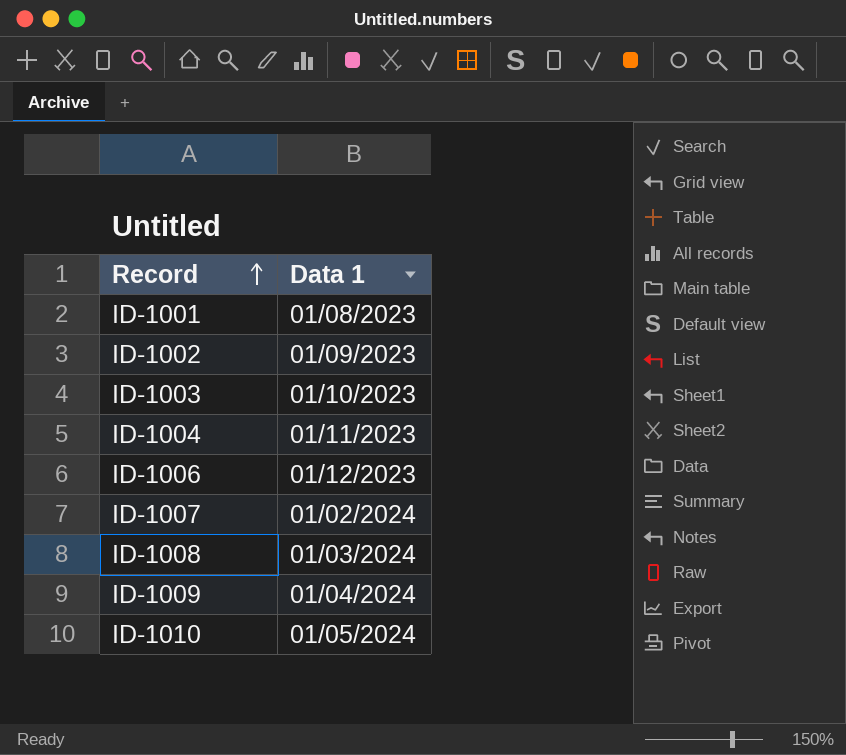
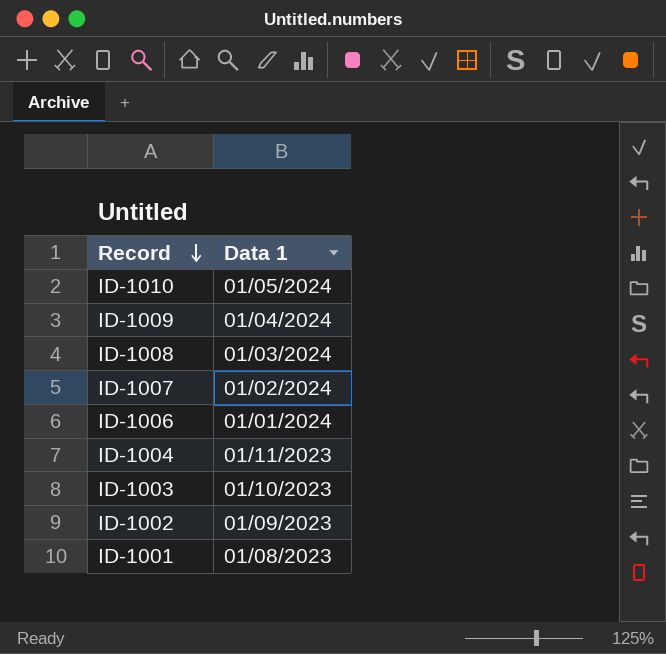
row order: Record ascending -> Record descending
ID-1006 | Data 1: 01/12/2023 -> 01/01/2024

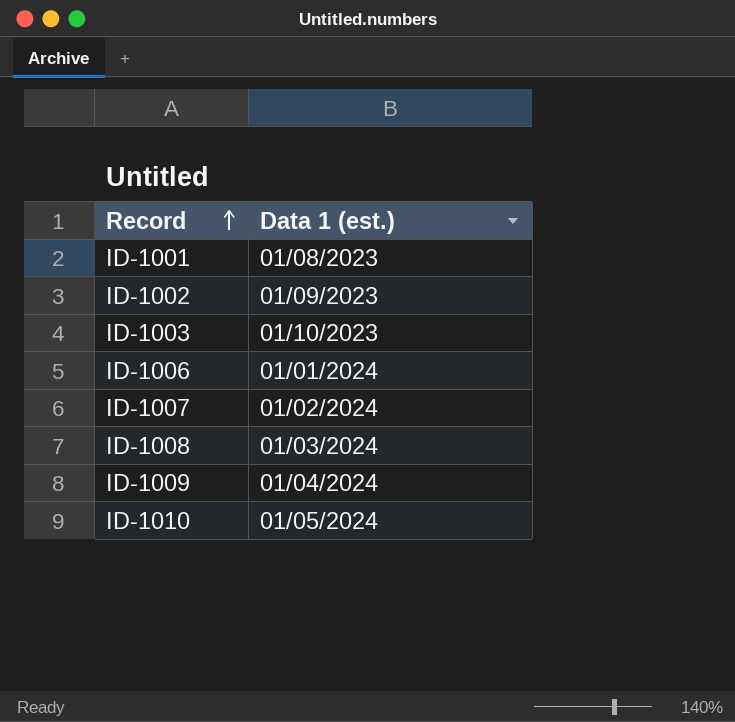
row order: Record descending -> Record ascending
column name: Data 1 -> Data 1 (est.)
row ID-1004: 01/11/2023 -> none

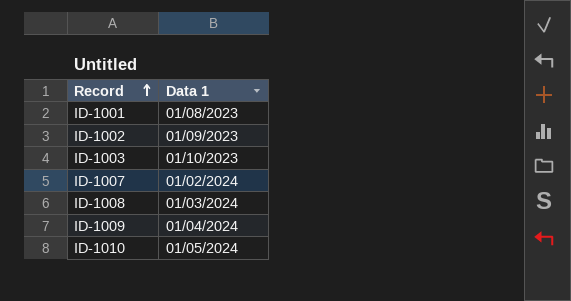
column name: Data 1 (est.) -> Data 1
row ID-1006: 01/01/2024 -> none

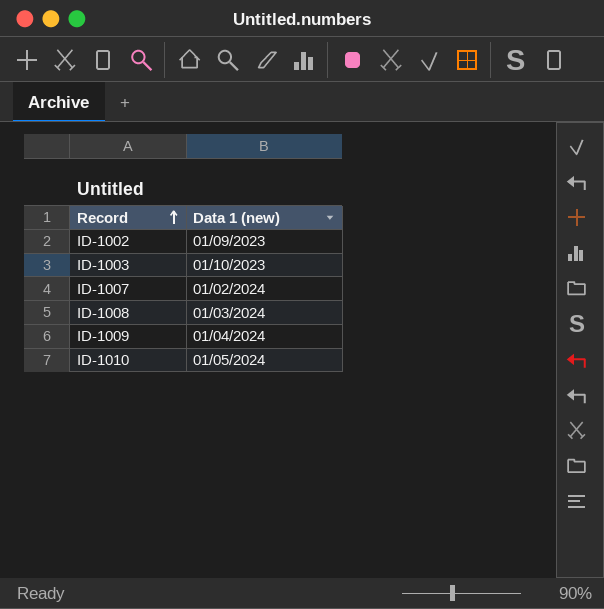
column name: Data 1 -> Data 1 (new)
row ID-1001: 01/08/2023 -> none

